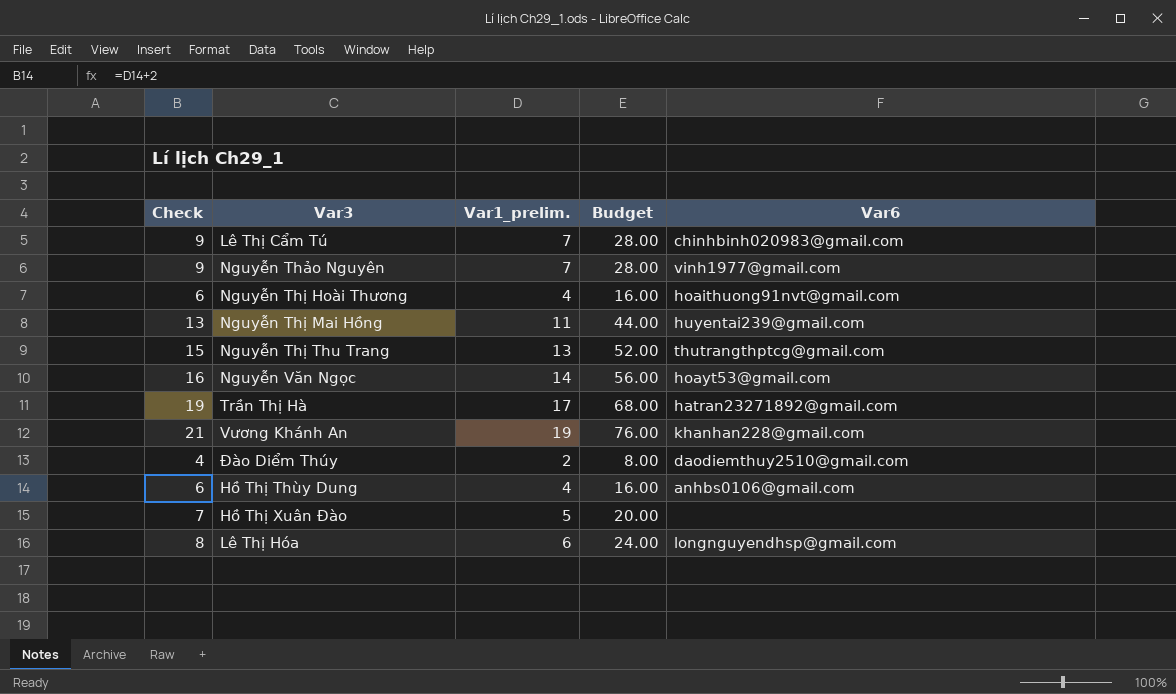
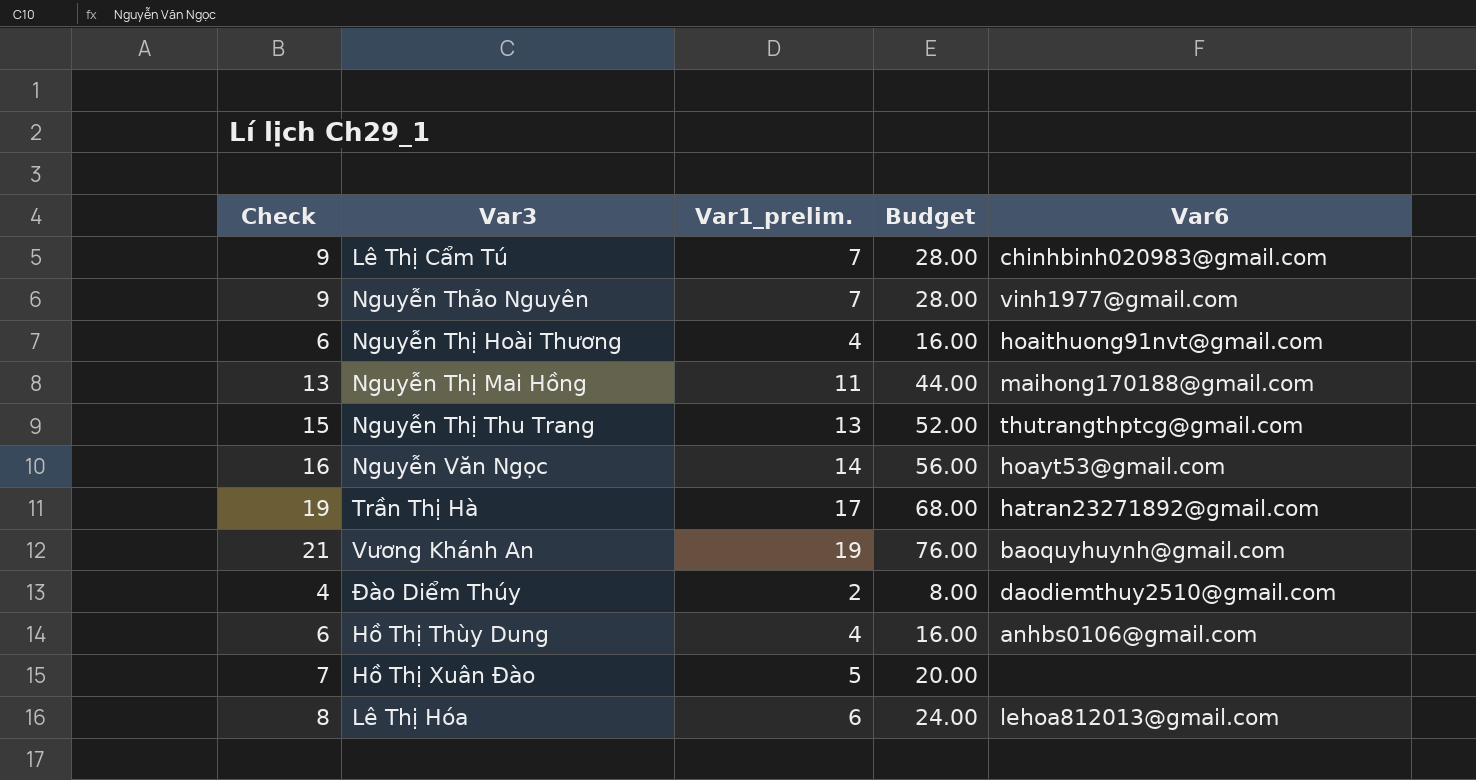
Nguyễn Thị Mai Hồng | Var6: huyentai239@gmail.com -> maihong170188@gmail.com
Vương Khánh An | Var6: khanhan228@gmail.com -> baoquyhuynh@gmail.com
Lê Thị Hóa | Var6: longnguyendhsp@gmail.com -> lehoa812013@gmail.com

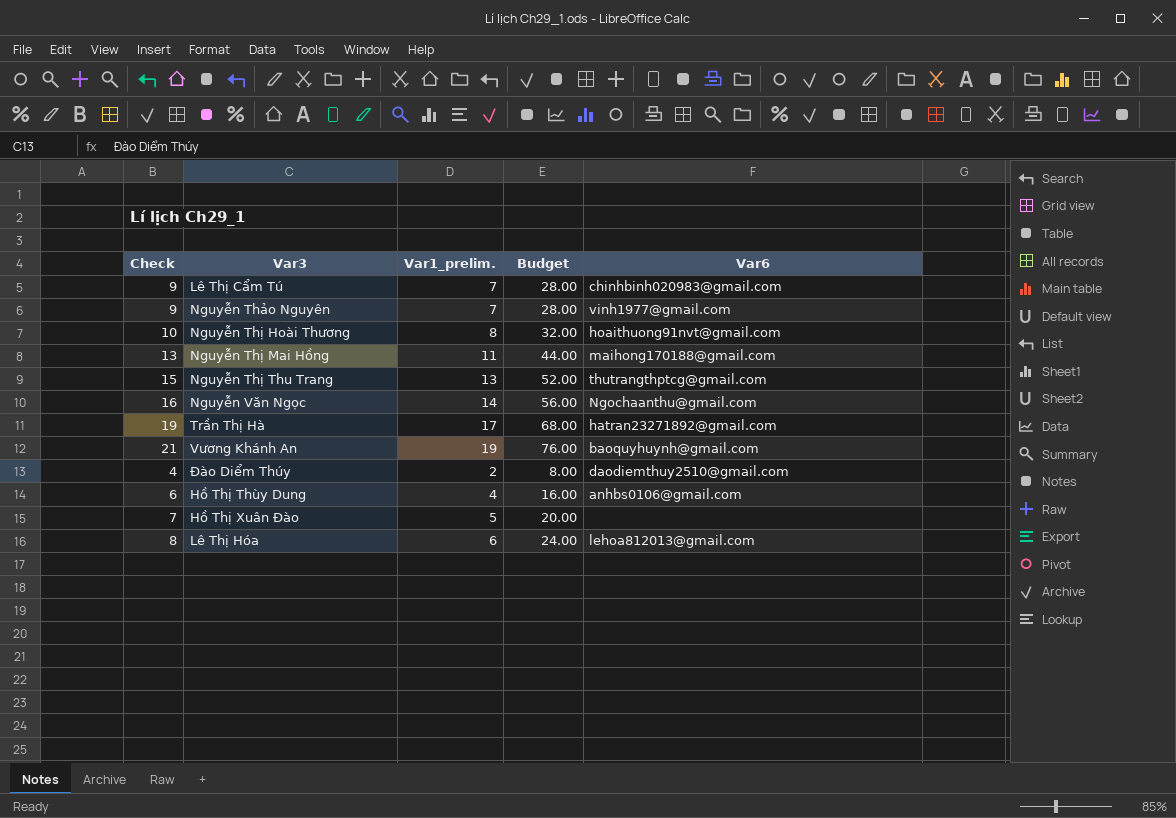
Nguyễn Thị Hoài Thương | Check: 6 -> 10
Nguyễn Thị Hoài Thương | Var1_prelim.: 4 -> 8
Nguyễn Thị Hoài Thương | Budget: 16.00 -> 32.00
Nguyễn Văn Ngọc | Var6: hoayt53@gmail.com -> Ngochaanthu@gmail.com

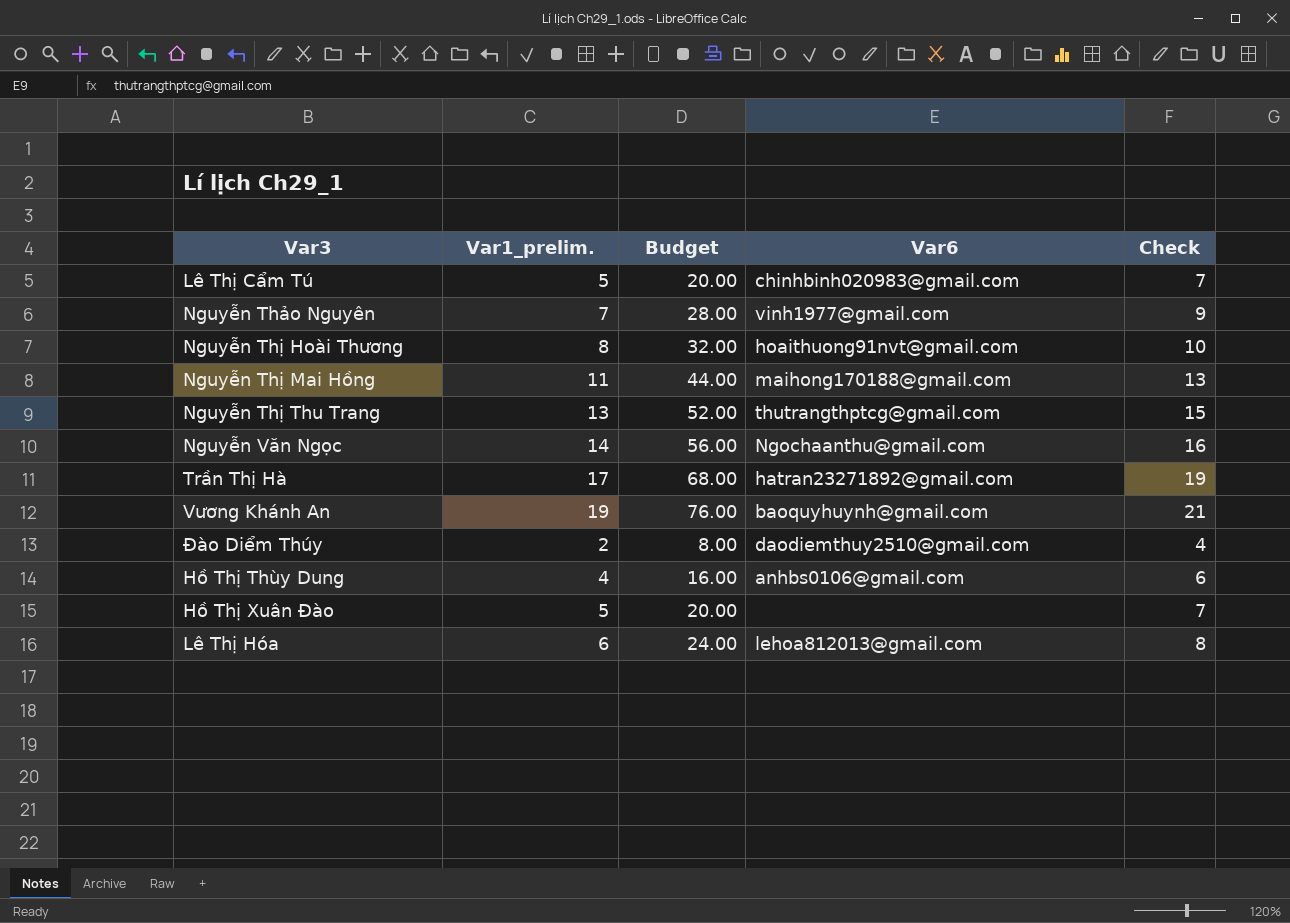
column Check | position: 1 -> 5
Lê Thị Cẩm Tú | Var1_prelim.: 7 -> 5
Lê Thị Cẩm Tú | Budget: 28.00 -> 20.00
Lê Thị Cẩm Tú | Check: 9 -> 7

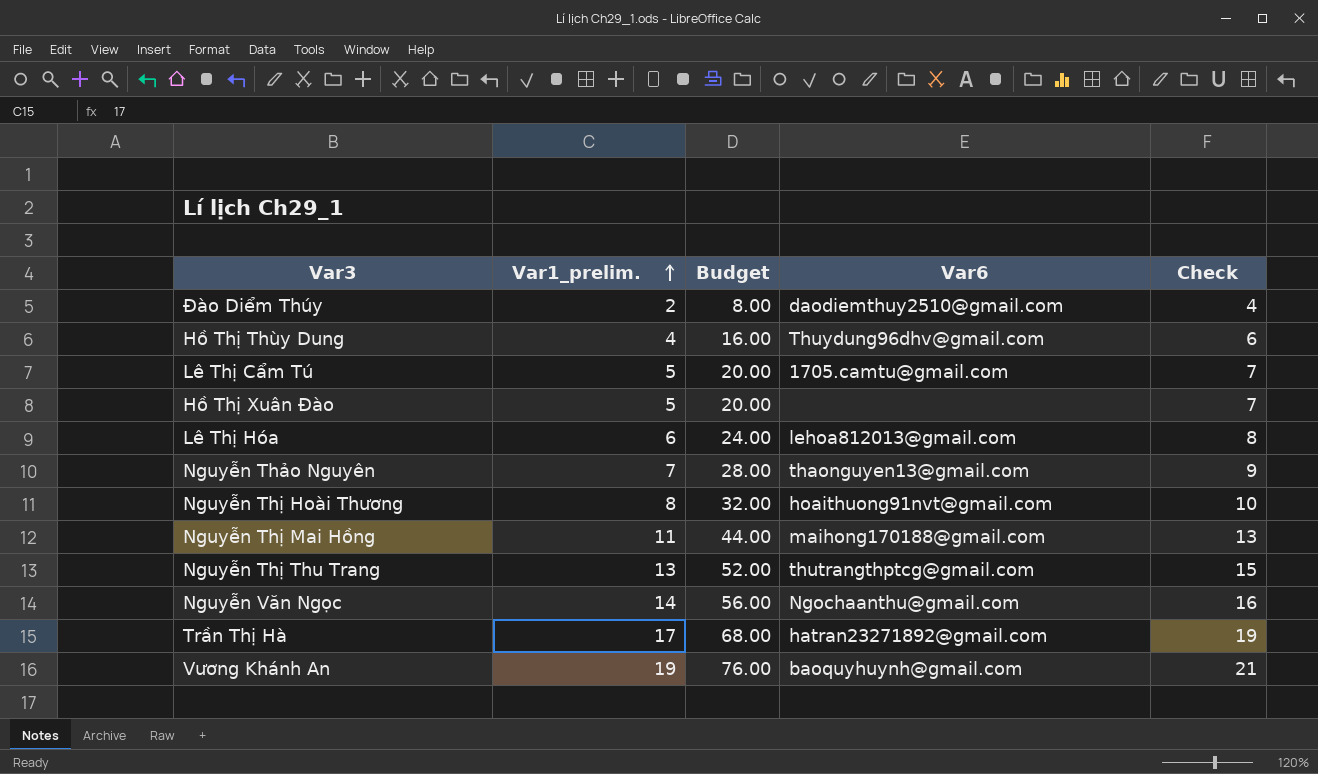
row order: none -> Var1_prelim. ascending
Hồ Thị Thùy Dung | Var6: anhbs0106@gmail.com -> Thuydung96dhv@gmail.com
Lê Thị Cẩm Tú | Var6: chinhbinh020983@gmail.com -> 1705.camtu@gmail.com
Nguyễn Thảo Nguyên | Var6: vinh1977@gmail.com -> thaonguyen13@gmail.com

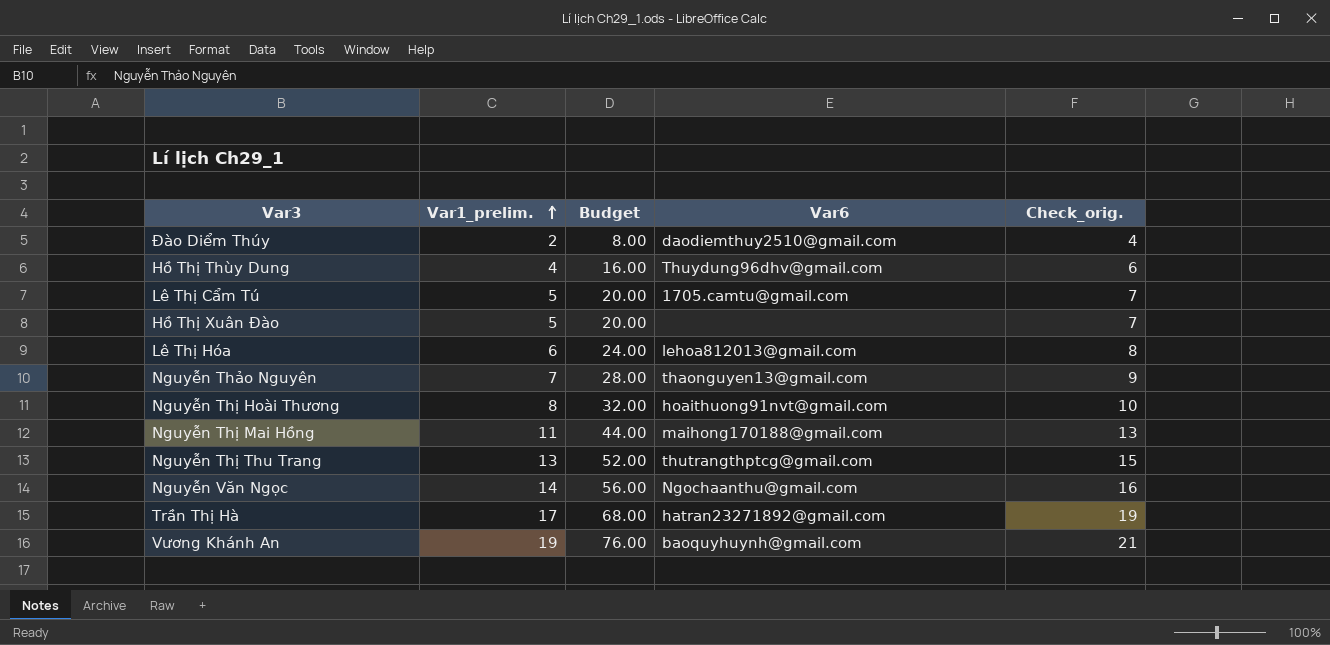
column name: Check -> Check_orig.

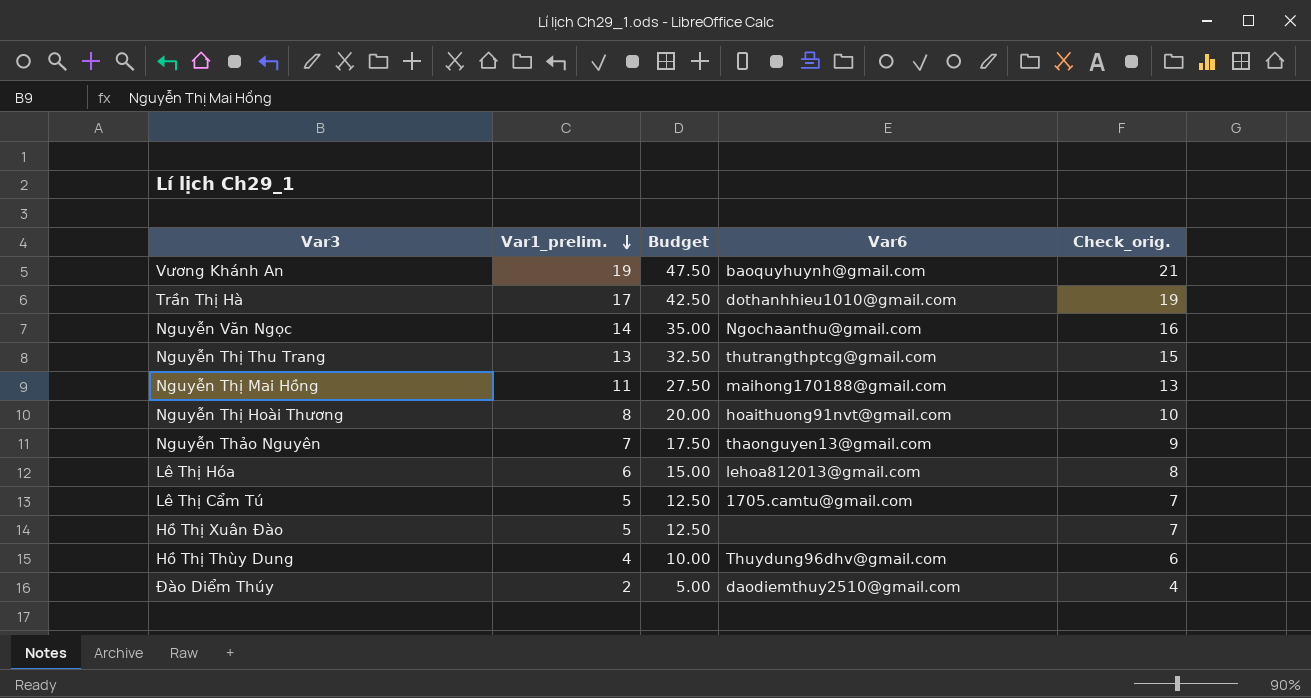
row order: Var1_prelim. ascending -> Var1_prelim. descending
column Budget | formula: [Var1_prelim.] * 4 -> [Var1_prelim.] * 2.5
Trần Thị Hà | Var6: hatran23271892@gmail.com -> dothanhhieu1010@gmail.com

